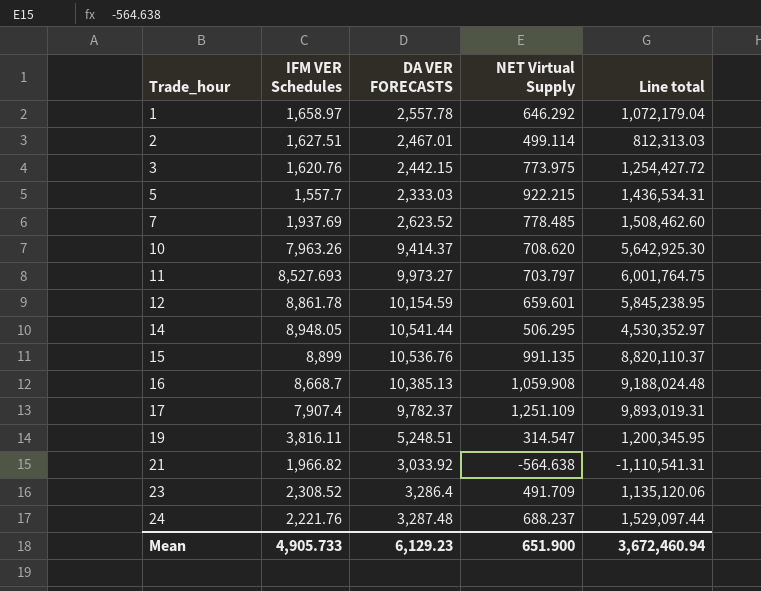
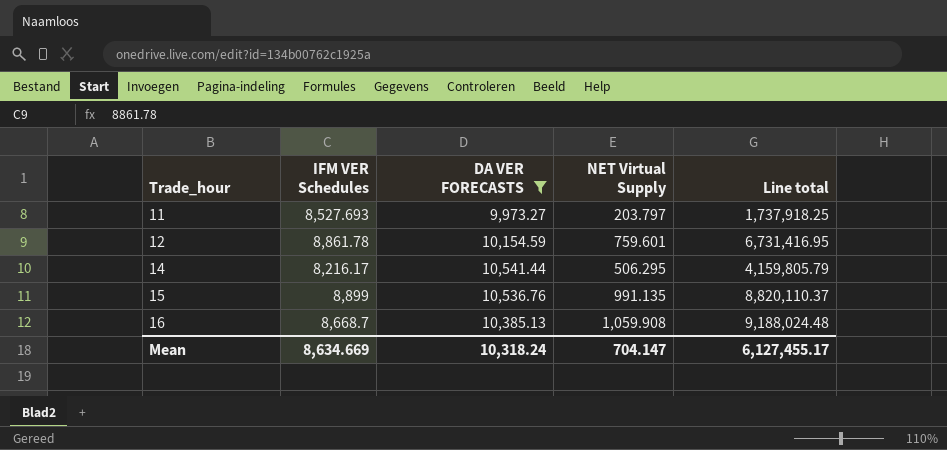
filter: none -> DA VER FORECASTS >= 9,973.27
11 | NET Virtual Supply: 703.797 -> 203.797
11 | Line total: 6,001,764.75 -> 1,737,918.25
12 | NET Virtual Supply: 659.601 -> 759.601
12 | Line total: 5,845,238.95 -> 6,731,416.95
14 | IFM VER Schedules: 8,948.05 -> 8,216.17
14 | Line total: 4,530,352.97 -> 4,159,805.79
Mean | IFM VER Schedules: 4,905.733 -> 8,634.669
Mean | DA VER FORECASTS: 6,129.23 -> 10,318.24
Mean | NET Virtual Supply: 651.900 -> 704.147
Mean | Line total: 3,672,460.94 -> 6,127,455.17

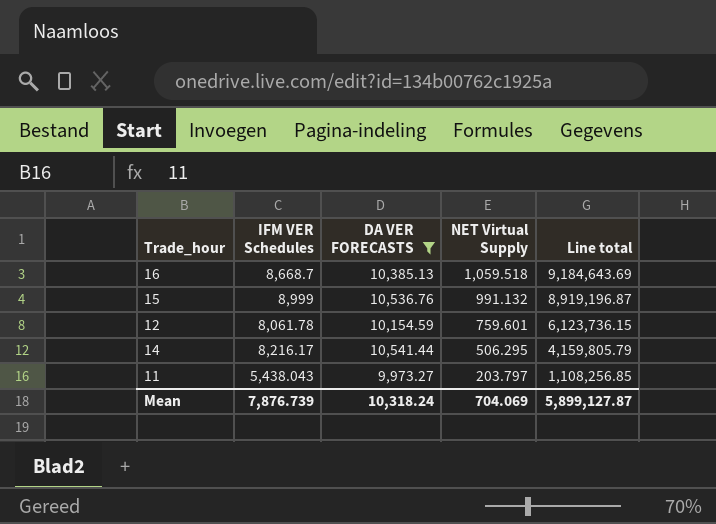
row order: Trade_hour ascending -> NET Virtual Supply descending
16 | NET Virtual Supply: 1,059.908 -> 1,059.518
16 | Line total: 9,188,024.48 -> 9,184,643.69
15 | IFM VER Schedules: 8,899 -> 8,999
15 | NET Virtual Supply: 991.135 -> 991.132
15 | Line total: 8,820,110.37 -> 8,919,196.87
12 | IFM VER Schedules: 8,861.78 -> 8,061.78
12 | Line total: 6,731,416.95 -> 6,123,736.15
11 | IFM VER Schedules: 8,527.693 -> 5,438.043
11 | Line total: 1,737,918.25 -> 1,108,256.85
Mean | IFM VER Schedules: 8,634.669 -> 7,876.739
Mean | NET Virtual Supply: 704.147 -> 704.069
Mean | Line total: 6,127,455.17 -> 5,899,127.87

